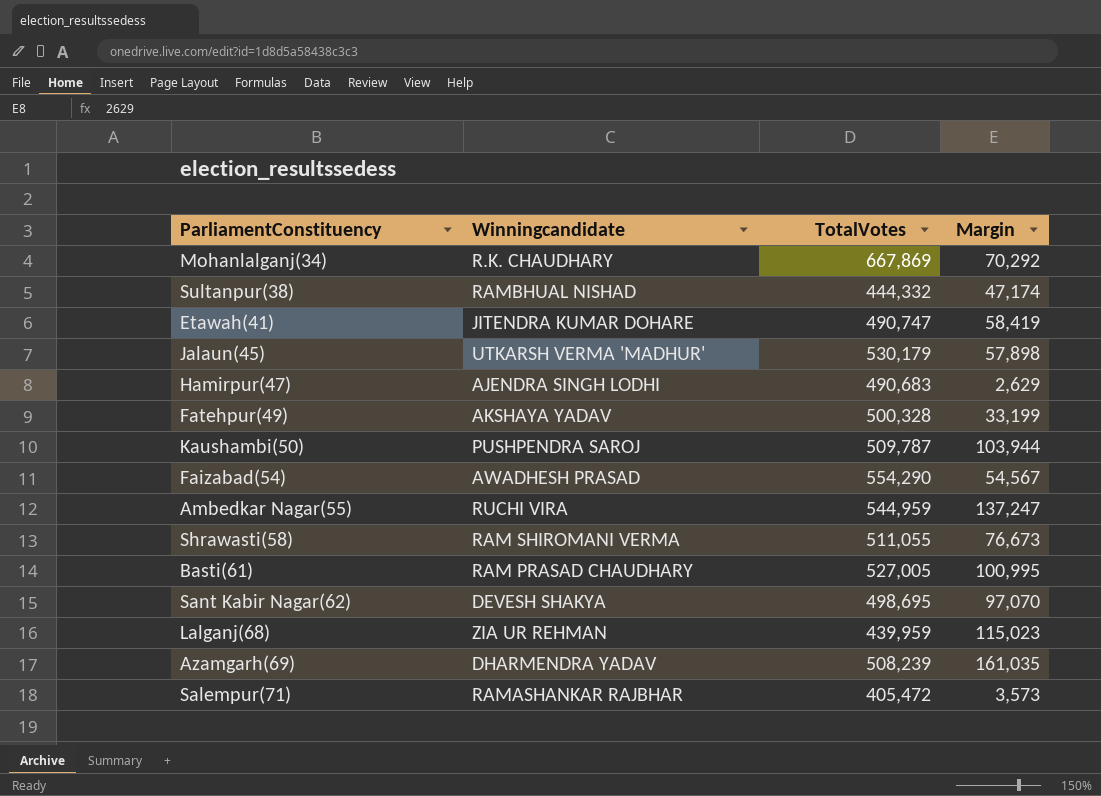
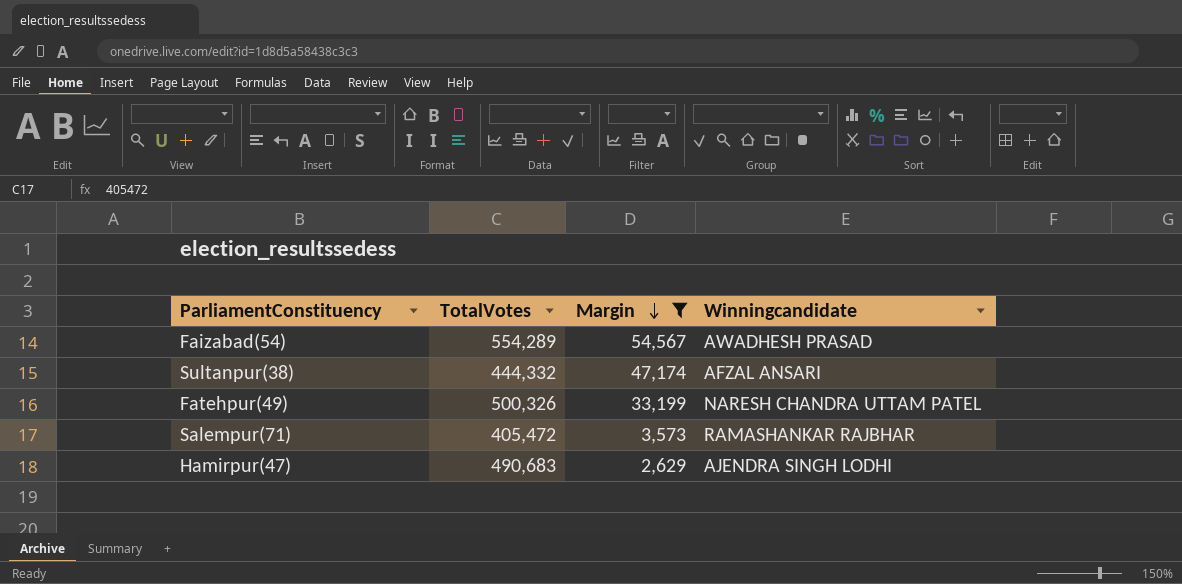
filter: none -> Margin <= 54,567
row order: none -> Margin descending
column Winningcandidate | position: 2 -> 4
Faizabad(54) | TotalVotes: 554,290 -> 554,289
Sultanpur(38) | Winningcandidate: RAMBHUAL NISHAD -> AFZAL ANSARI
Fatehpur(49) | TotalVotes: 500,328 -> 500,326
Fatehpur(49) | Winningcandidate: AKSHAYA YADAV -> NARESH CHANDRA UTTAM PATEL

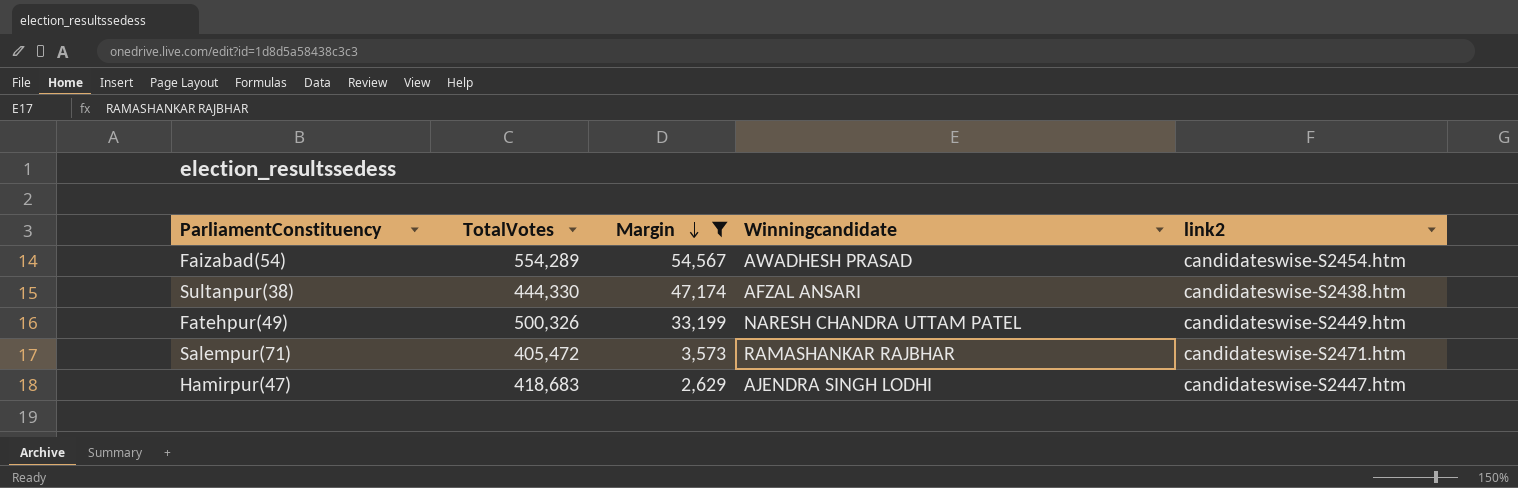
column link2 | position: none -> 5
Sultanpur(38) | TotalVotes: 444,332 -> 444,330
Hamirpur(47) | TotalVotes: 490,683 -> 418,683

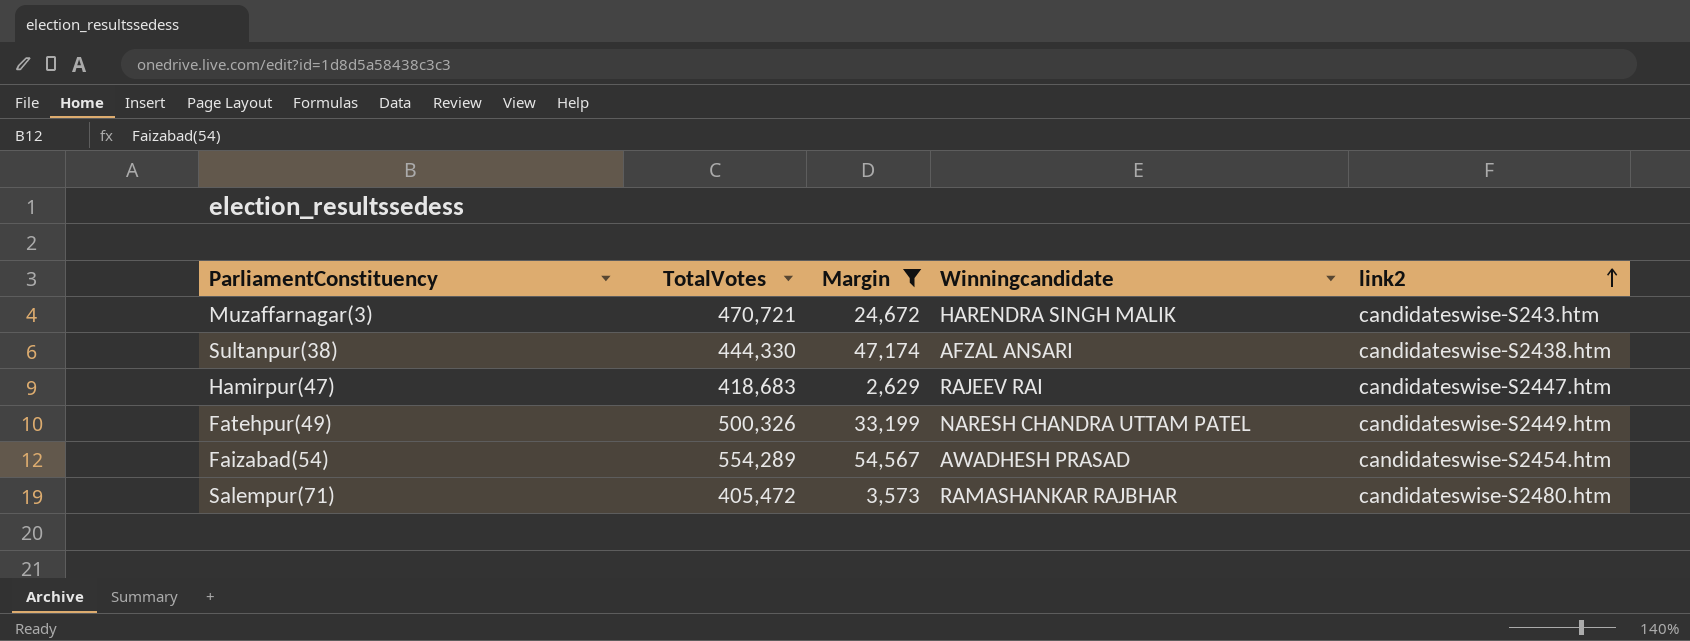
row order: Margin descending -> link2 ascending
row Muzaffarnagar(3): none -> 470,721 | 24,672 | HARENDRA SINGH MALIK | candidateswise-S243.htm
Hamirpur(47) | Winningcandidate: AJENDRA SINGH LODHI -> RAJEEV RAI
Salempur(71) | link2: candidateswise-S2471.htm -> candidateswise-S2480.htm

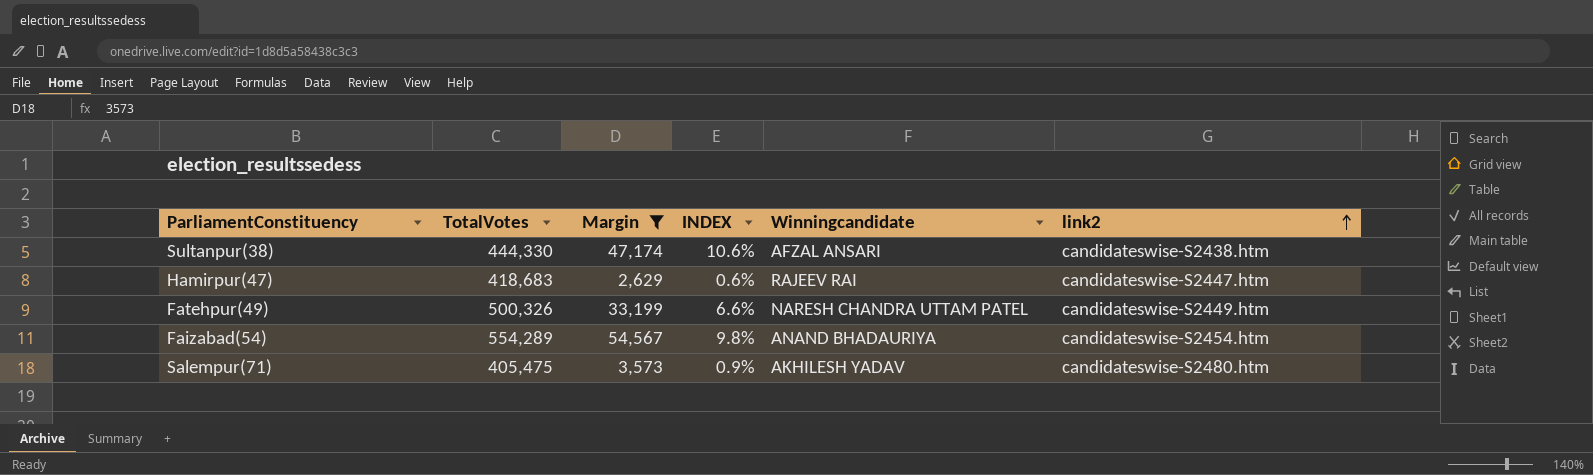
column INDEX | formula: none -> [Margin] / [TotalVotes]
row Muzaffarnagar(3): 470,721 | 24,672 | HARENDRA SINGH MALIK | candidateswise-S243.htm -> none
Faizabad(54) | Winningcandidate: AWADHESH PRASAD -> ANAND BHADAURIYA
Salempur(71) | TotalVotes: 405,472 -> 405,475
Salempur(71) | Winningcandidate: RAMASHANKAR RAJBHAR -> AKHILESH YADAV

